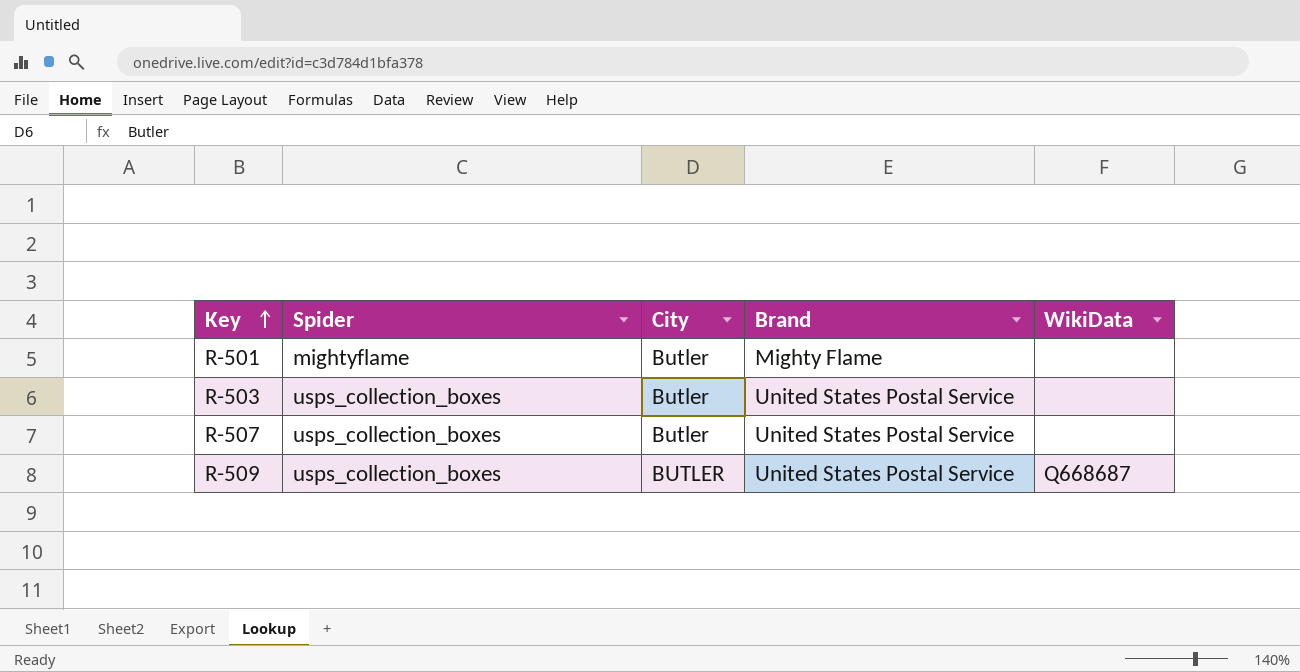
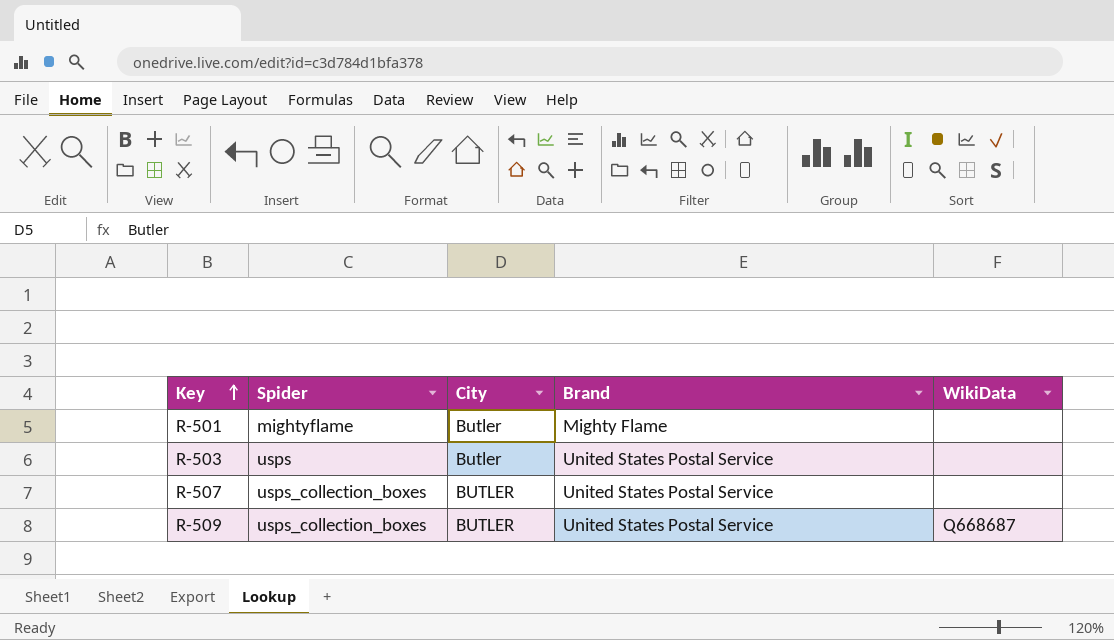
R-503 | Spider: usps_collection_boxes -> usps
R-507 | City: Butler -> BUTLER

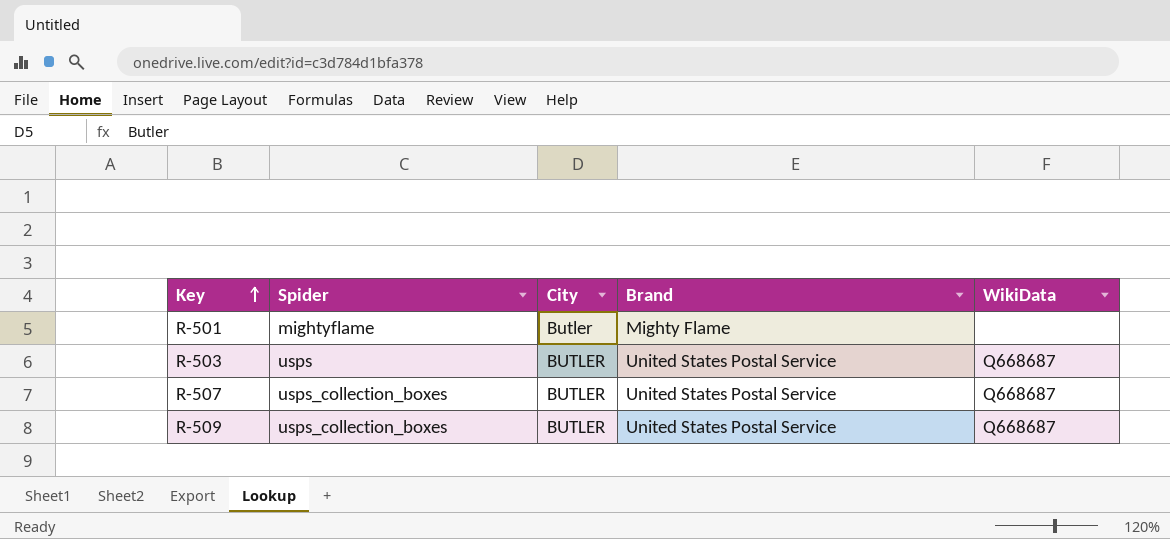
R-503 | City: Butler -> BUTLER
R-503 | WikiData: none -> Q668687
R-507 | WikiData: none -> Q668687

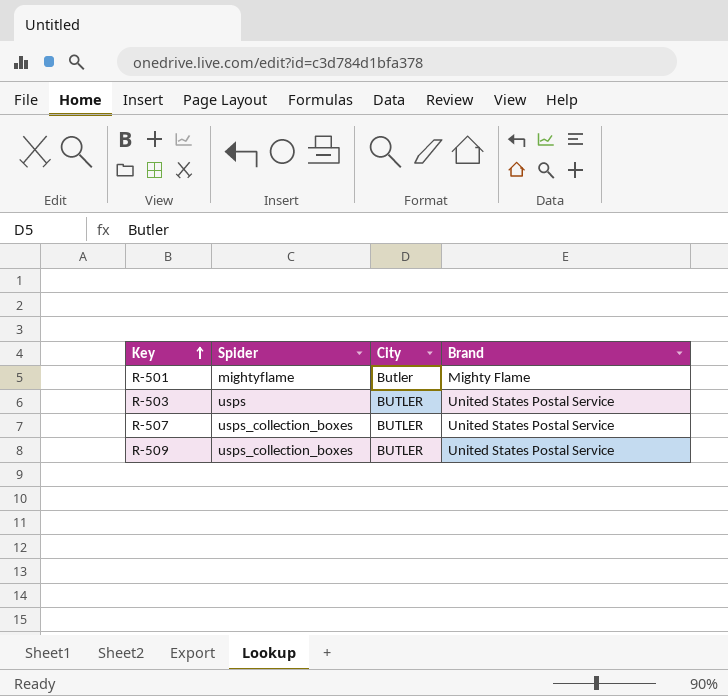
column WikiData | position: 5 -> none

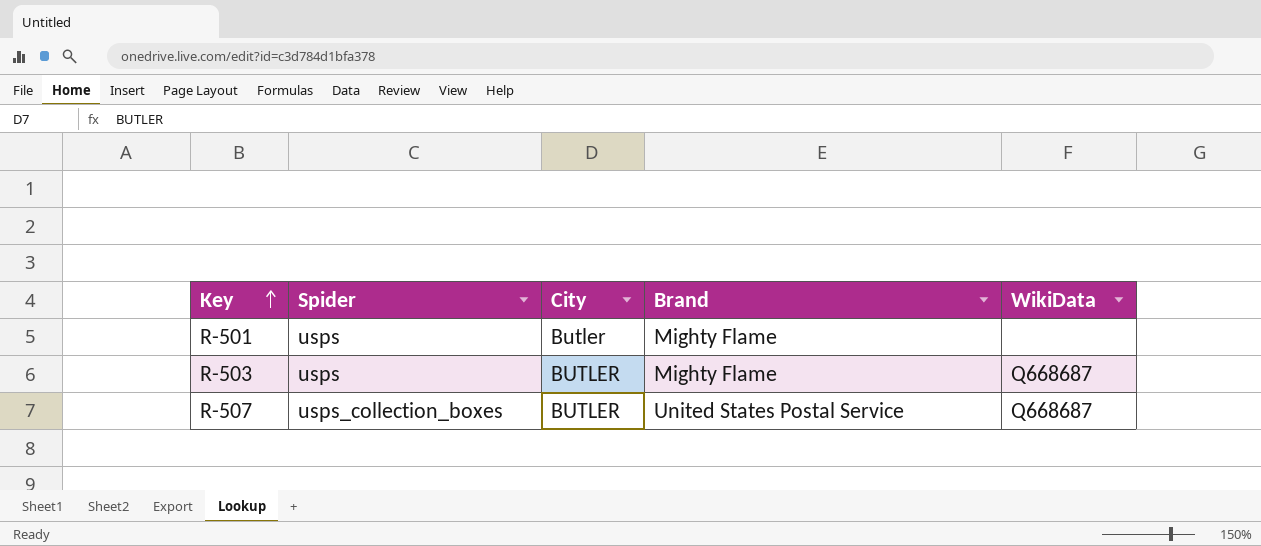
column WikiData | position: none -> 5
row R-509: usps_collection_boxes | BUTLER | United States Postal Service -> none
R-501 | Spider: mightyflame -> usps
R-503 | Brand: United States Postal Service -> Mighty Flame

